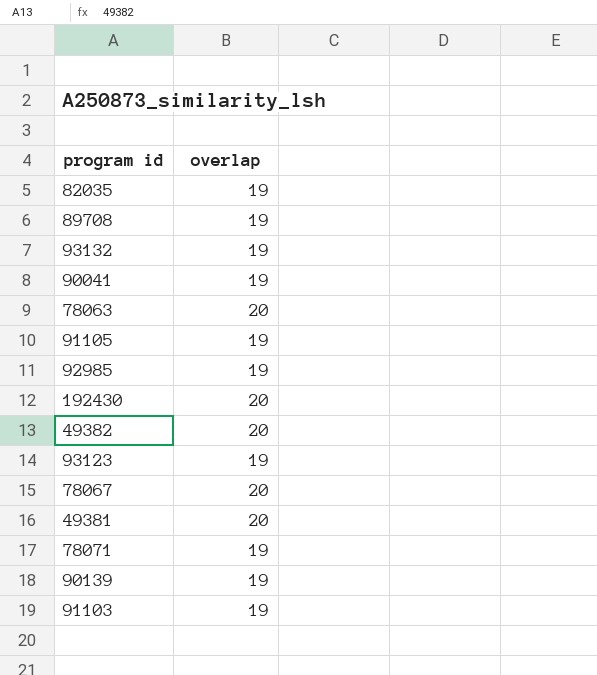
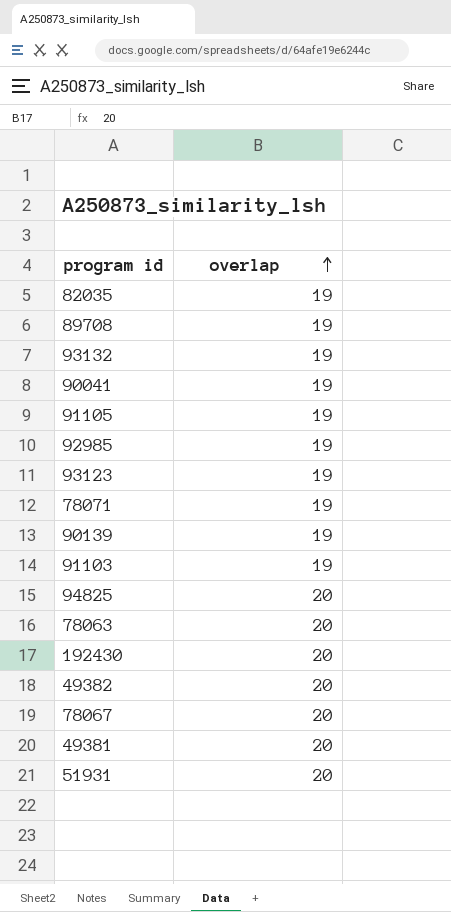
row order: none -> overlap ascending
row 94825: none -> 20
row 51931: none -> 20

